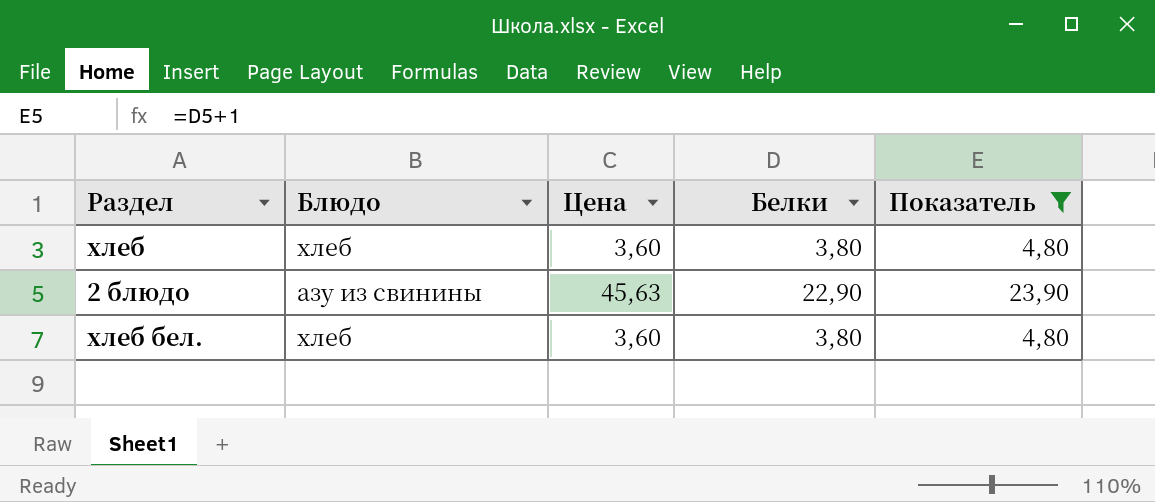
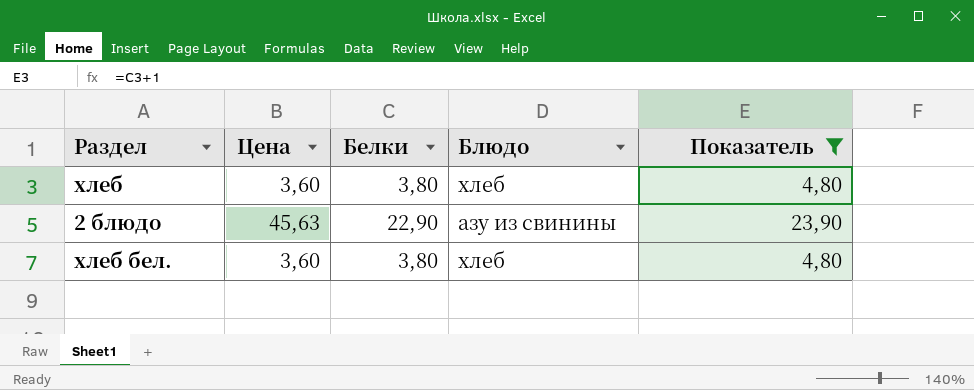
column Блюдо | position: 2 -> 4

